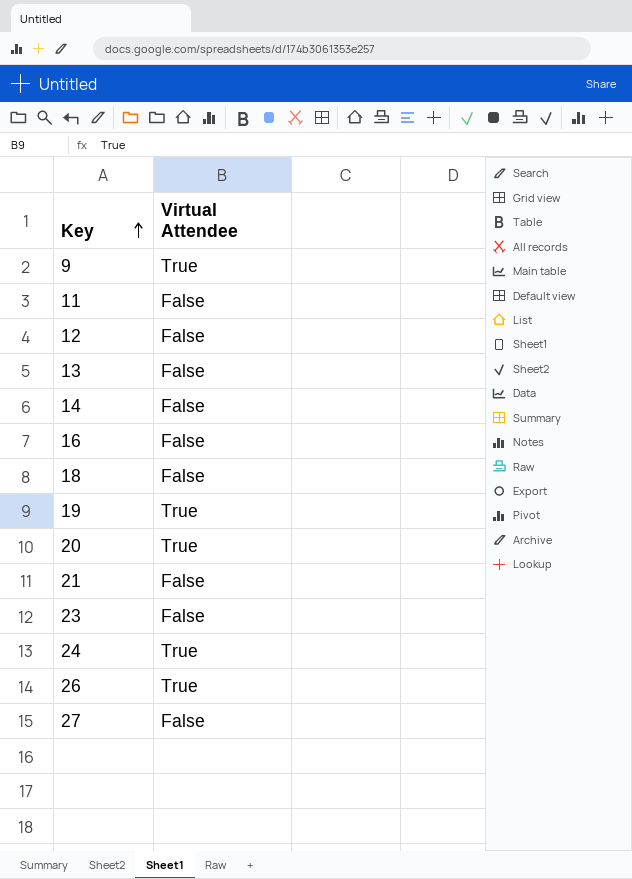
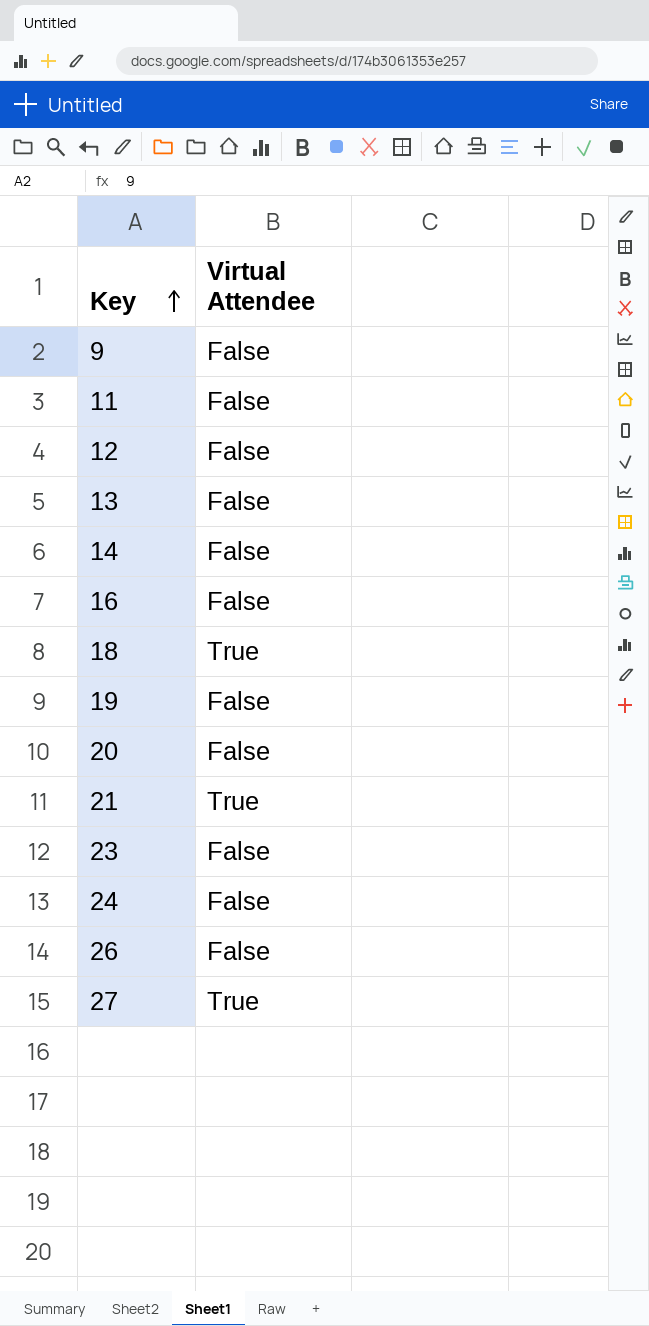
9 | Virtual Attendee: True -> False
18 | Virtual Attendee: False -> True
19 | Virtual Attendee: True -> False
20 | Virtual Attendee: True -> False
21 | Virtual Attendee: False -> True
24 | Virtual Attendee: True -> False
26 | Virtual Attendee: True -> False
27 | Virtual Attendee: False -> True

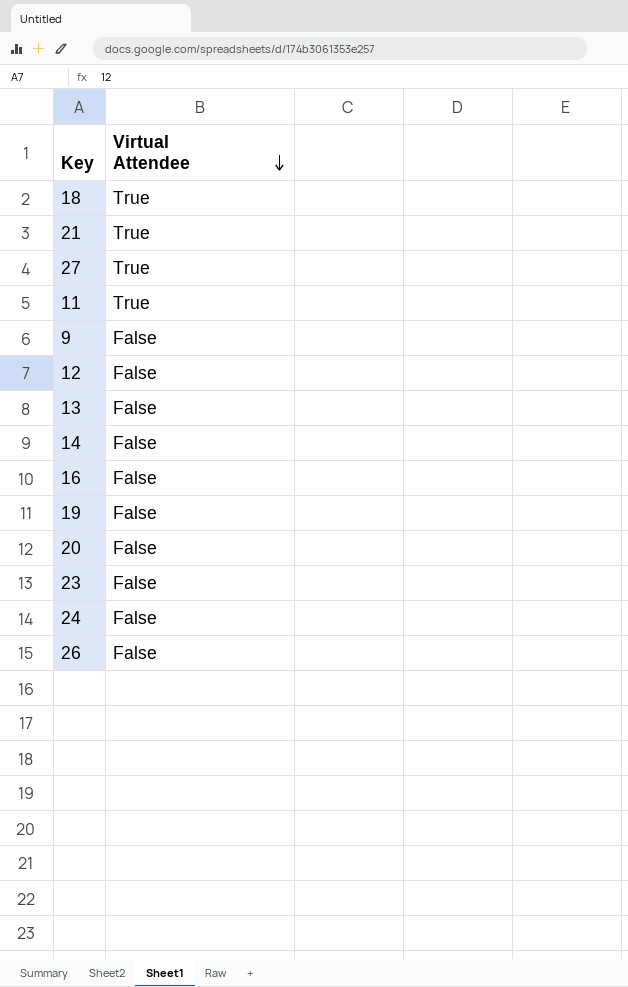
row order: Key ascending -> Virtual Attendee descending
11 | Virtual Attendee: False -> True

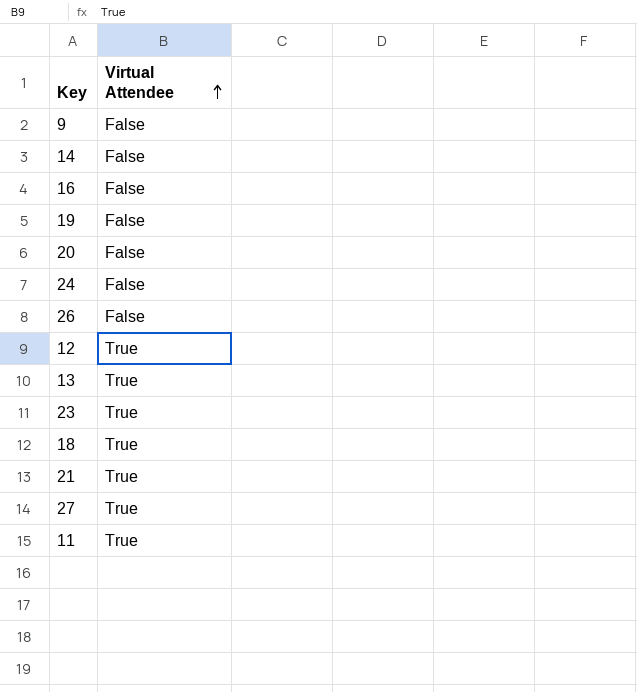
row order: Virtual Attendee descending -> Virtual Attendee ascending
12 | Virtual Attendee: False -> True
13 | Virtual Attendee: False -> True
23 | Virtual Attendee: False -> True

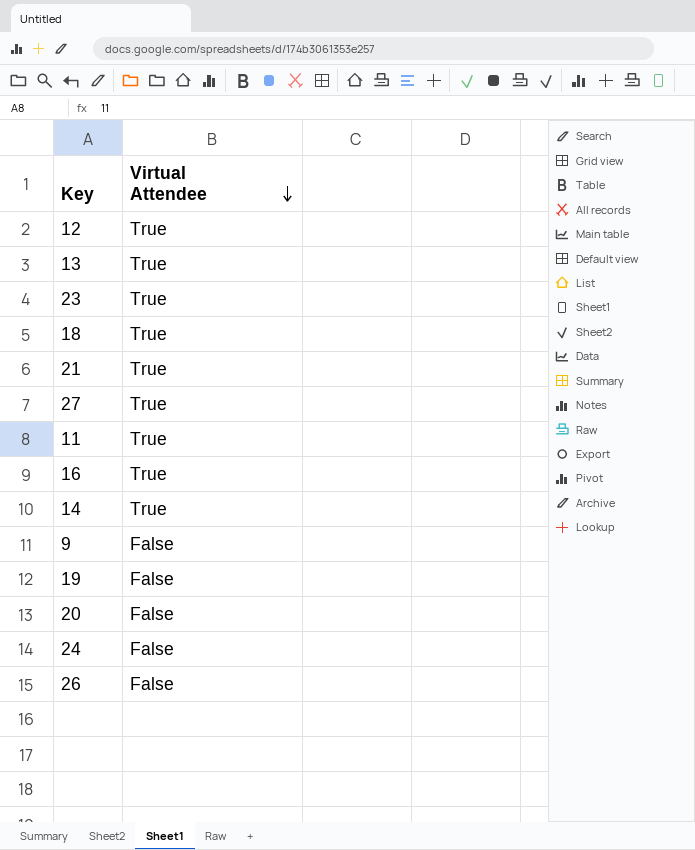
row order: Virtual Attendee ascending -> Virtual Attendee descending
16 | Virtual Attendee: False -> True
14 | Virtual Attendee: False -> True

